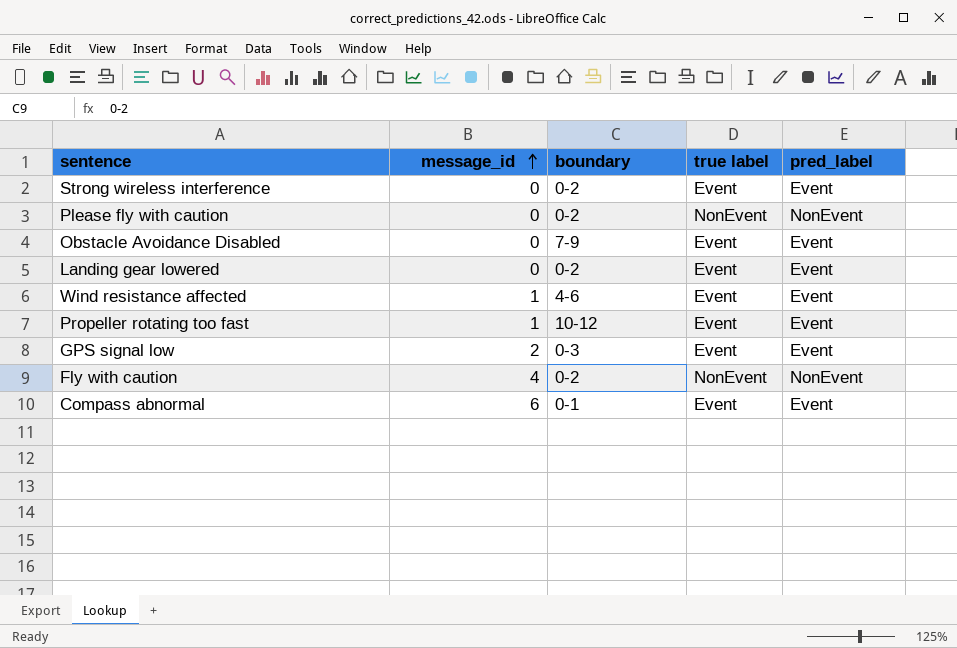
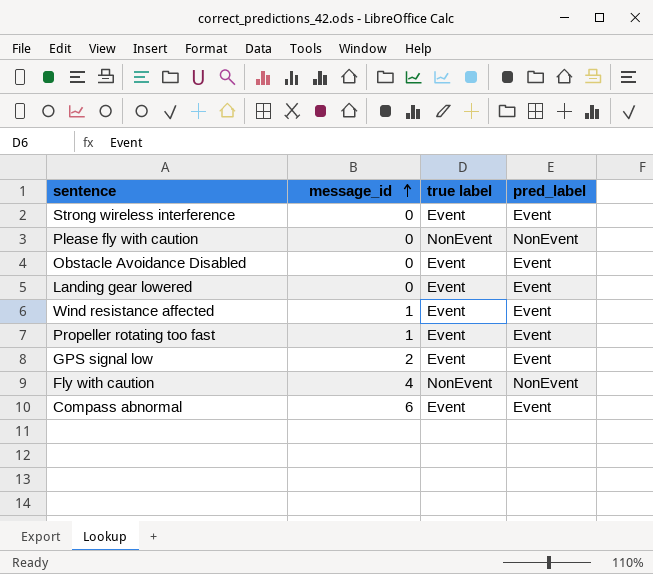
column boundary | position: 3 -> none

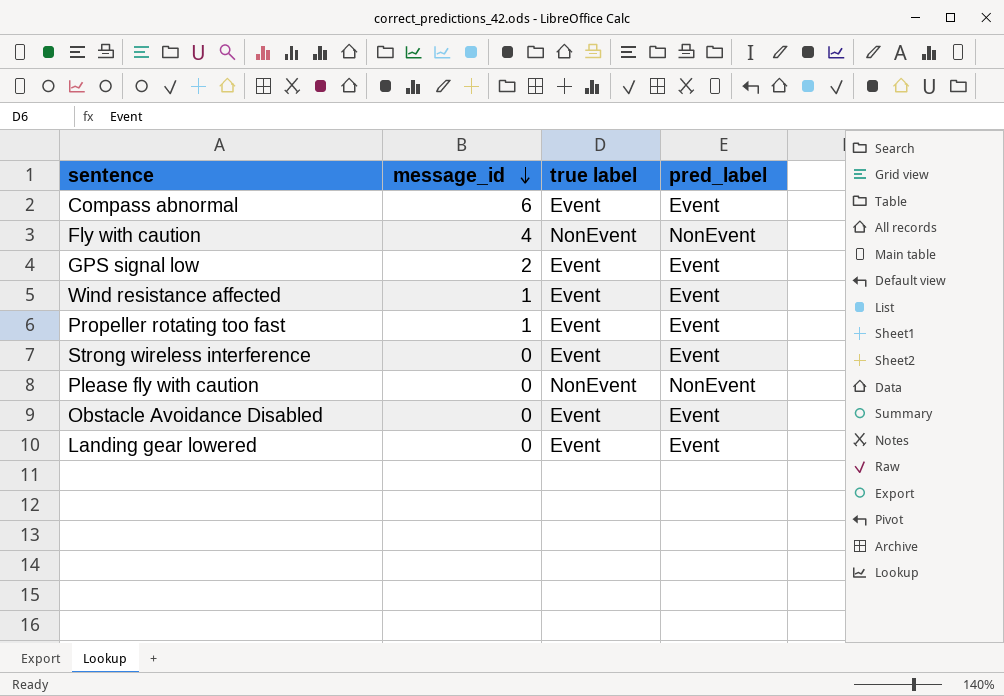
row order: message_id ascending -> message_id descending

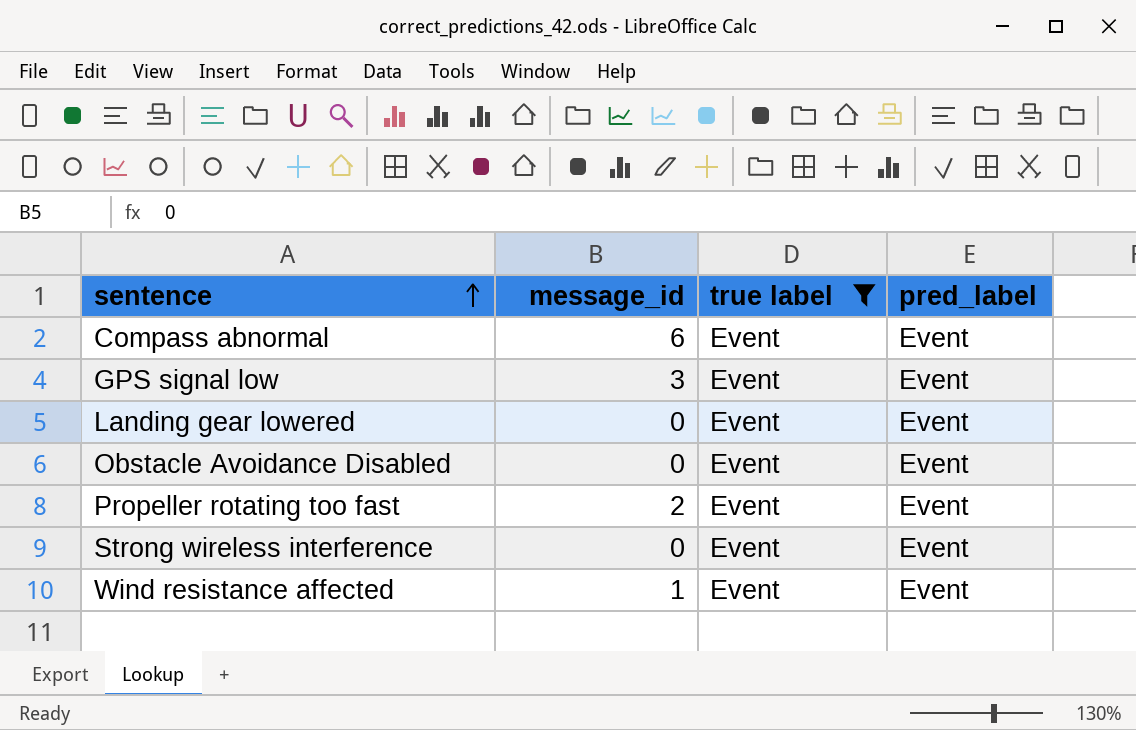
filter: none -> true label = Event
row order: message_id descending -> sentence ascending
GPS signal low | message_id: 2 -> 3
Propeller rotating too fast | message_id: 1 -> 2

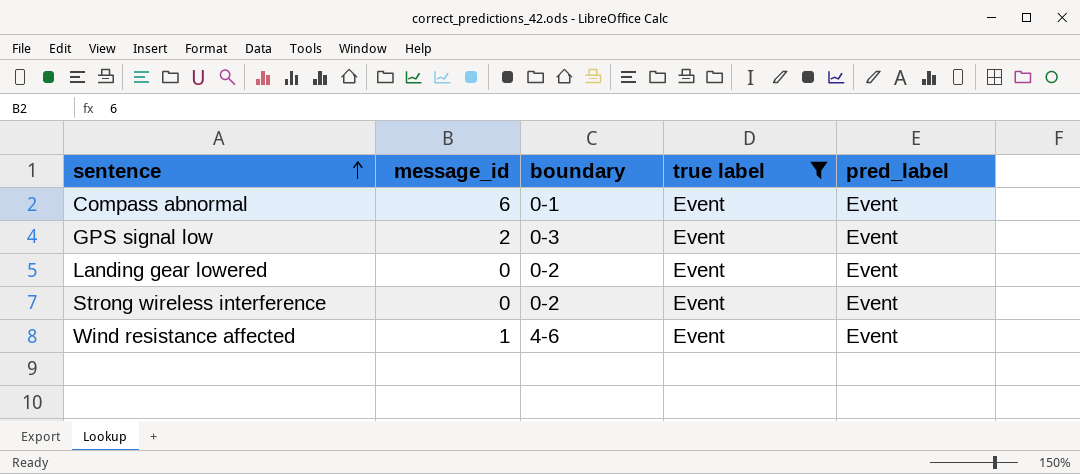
column boundary | position: none -> 3
row Obstacle Avoidance Disabled: 0 | Event | Event -> none
row Propeller rotating too fast: 2 | Event | Event -> none
GPS signal low | message_id: 3 -> 2

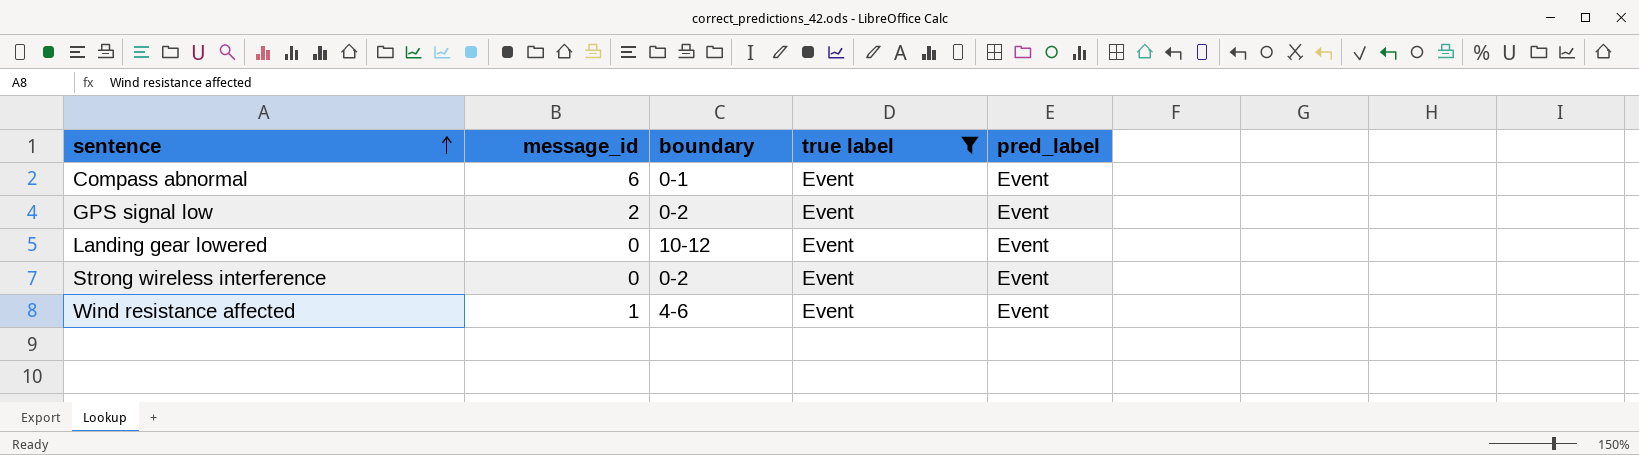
GPS signal low | boundary: 0-3 -> 0-2
Landing gear lowered | boundary: 0-2 -> 10-12

